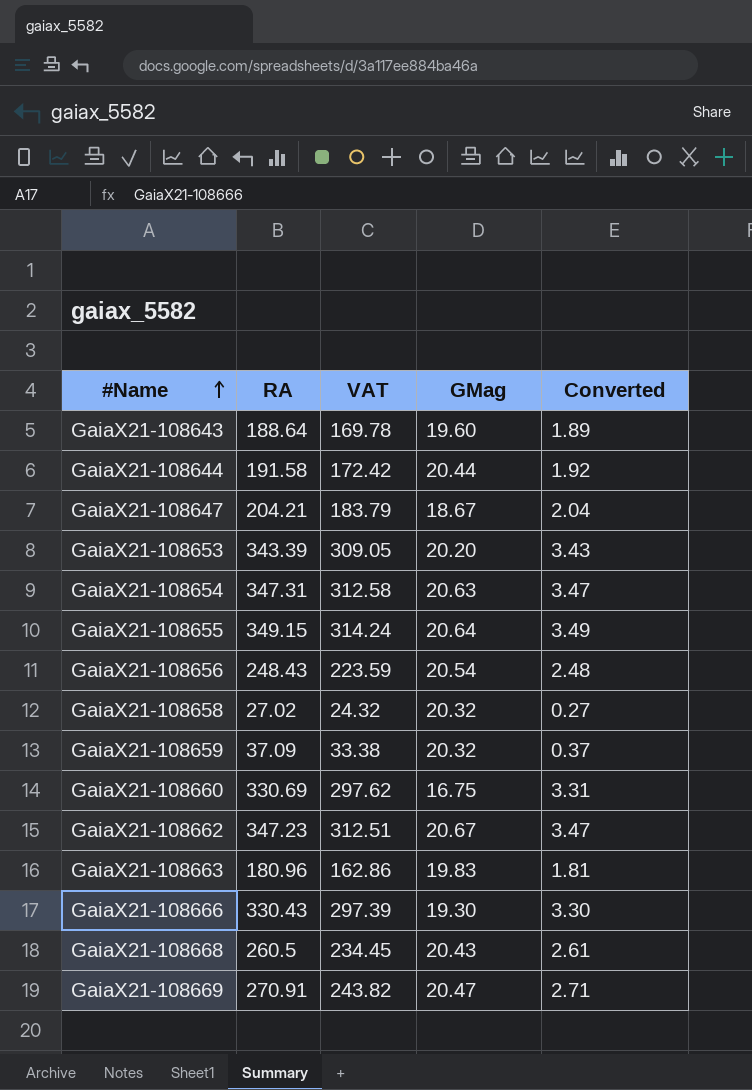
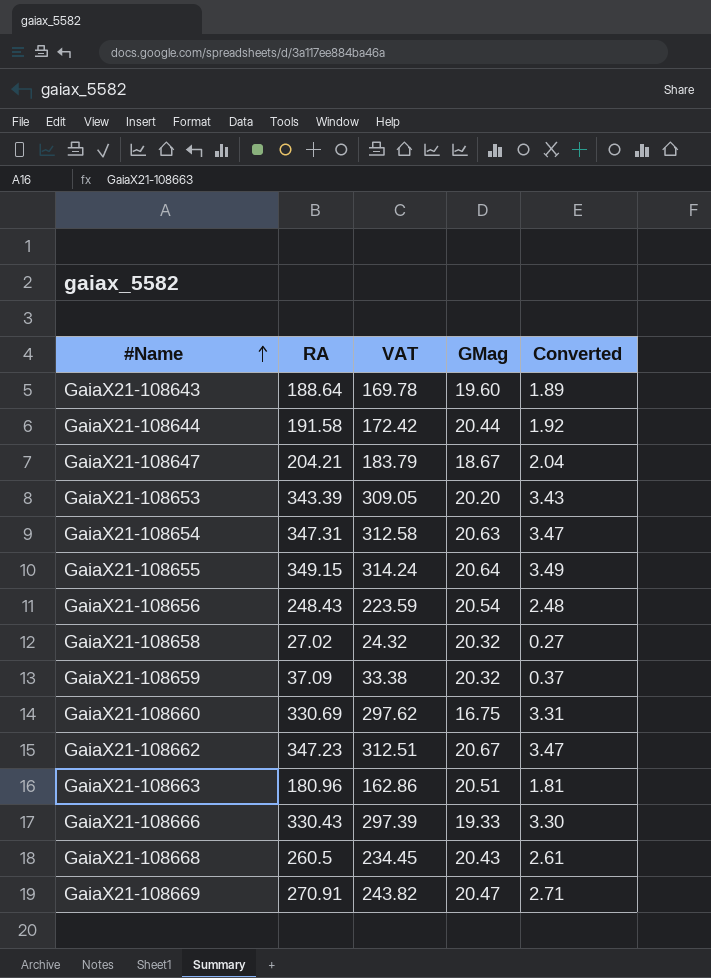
GaiaX21-108663 | GMag: 19.83 -> 20.51
GaiaX21-108666 | GMag: 19.30 -> 19.33

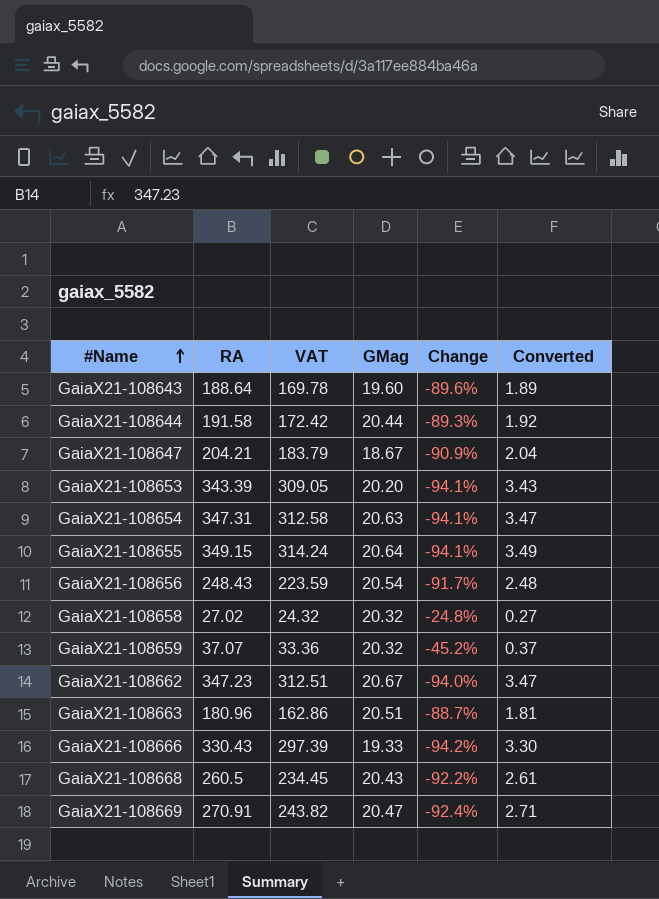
column Change | formula: none -> ([GMag] - [RA]) / [RA]
row GaiaX21-108660: 330.69 | 297.62 | 16.75 | 3.31 -> none
GaiaX21-108659 | RA: 37.09 -> 37.07
GaiaX21-108659 | VAT: 33.38 -> 33.36

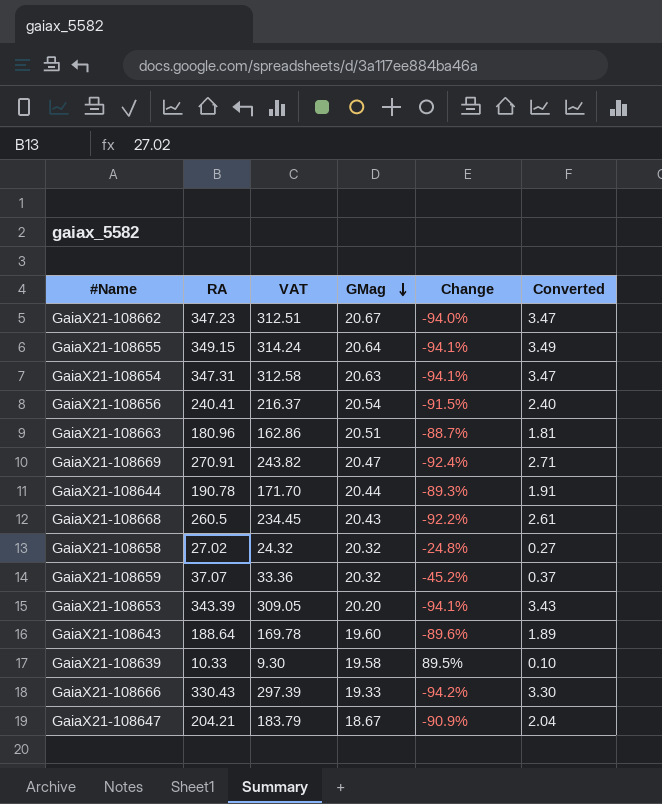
row order: #Name ascending -> GMag descending
GaiaX21-108656 | RA: 248.43 -> 240.41
GaiaX21-108656 | VAT: 223.59 -> 216.37
GaiaX21-108656 | Change: -91.7% -> -91.5%
GaiaX21-108656 | Converted: 2.48 -> 2.40
GaiaX21-108644 | RA: 191.58 -> 190.78
GaiaX21-108644 | VAT: 172.42 -> 171.70
GaiaX21-108644 | Converted: 1.92 -> 1.91
row GaiaX21-108639: none -> 10.33 | 9.30 | 19.58 | 89.5% | 0.10

